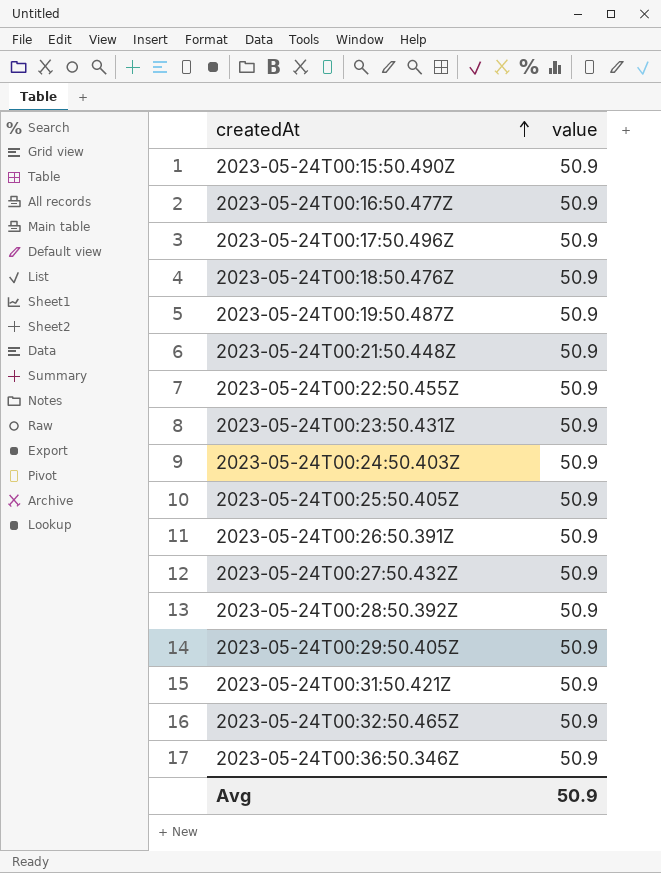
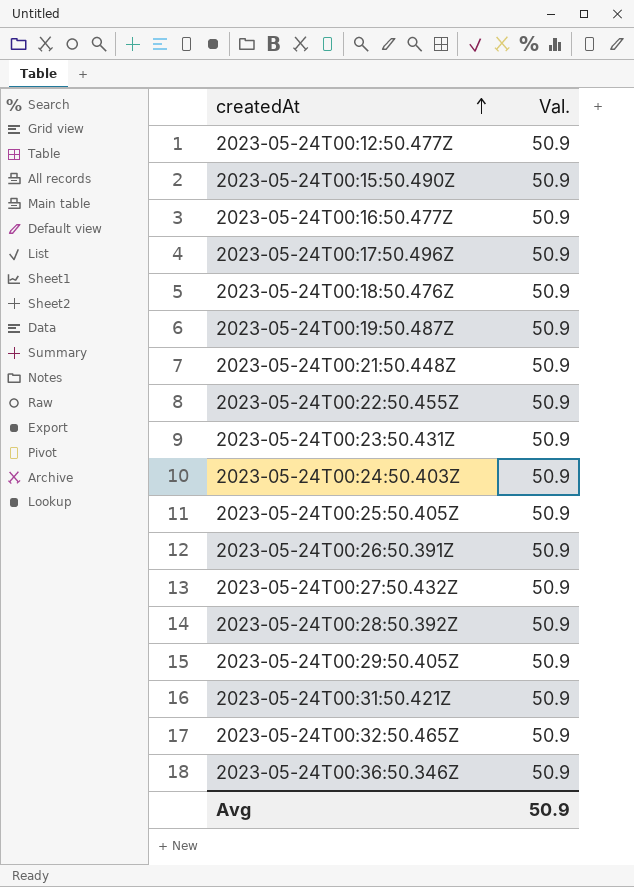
column name: value -> Val.
row 2023-05-24T00:12:50.477Z: none -> 50.9

